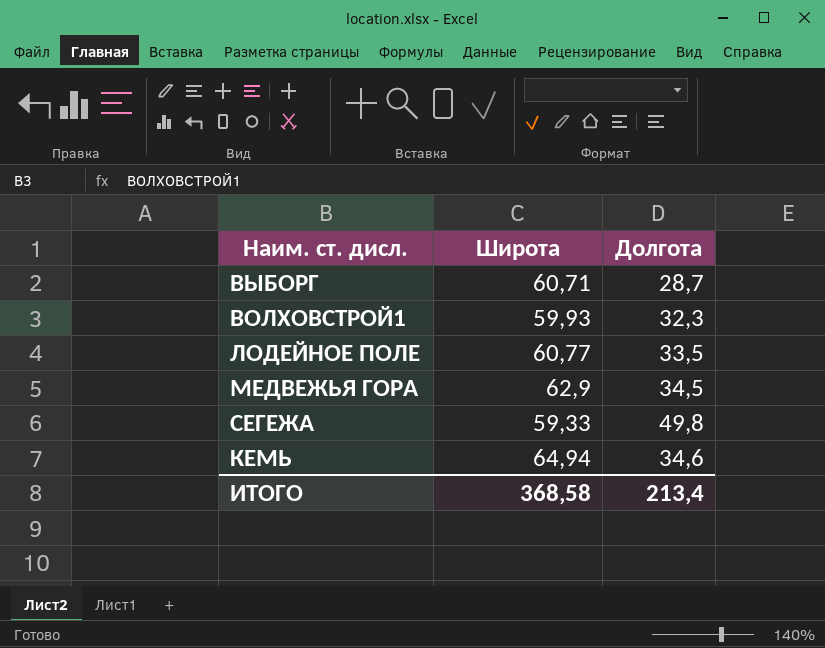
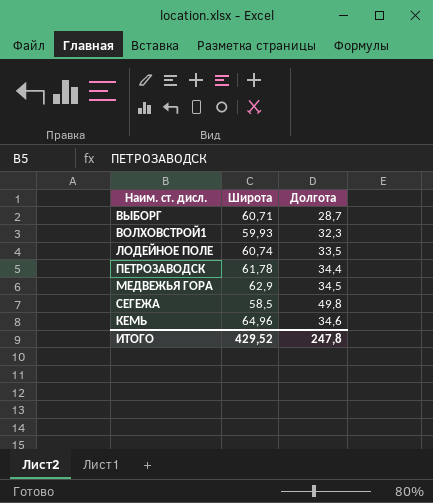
ЛОДЕЙНОЕ ПОЛЕ | Широта: 60,77 -> 60,74
row ПЕТРОЗАВОДСК: none -> 61,78 | 34,4
СЕГЕЖА | Широта: 59,33 -> 58,5
КЕМЬ | Широта: 64,94 -> 64,96
ИТОГО | Широта: 368,58 -> 429,52
ИТОГО | Долгота: 213,4 -> 247,8

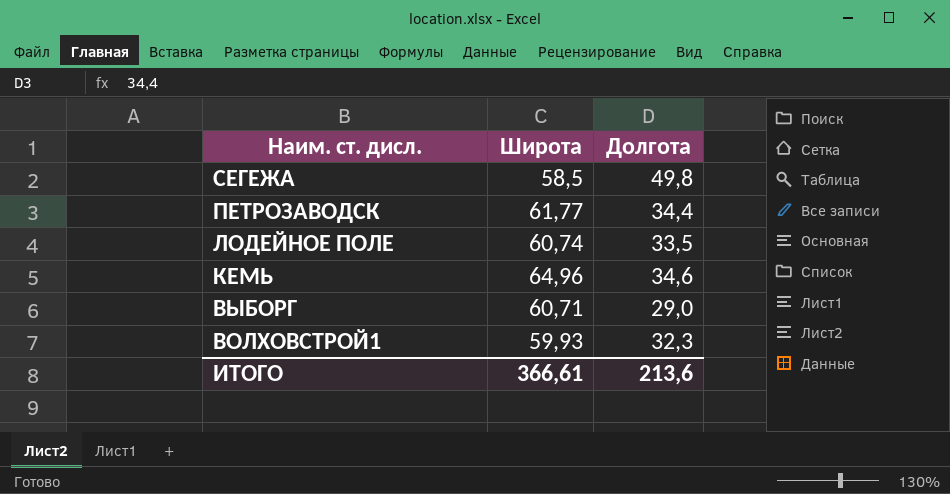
row order: none -> Наим. ст. дисл. descending
row МЕДВЕЖЬЯ ГОРА: 62,9 | 34,5 -> none
ПЕТРОЗАВОДСК | Широта: 61,78 -> 61,77
ВЫБОРГ | Долгота: 28,7 -> 29,0
ИТОГО | Широта: 429,52 -> 366,61
ИТОГО | Долгота: 247,8 -> 213,6

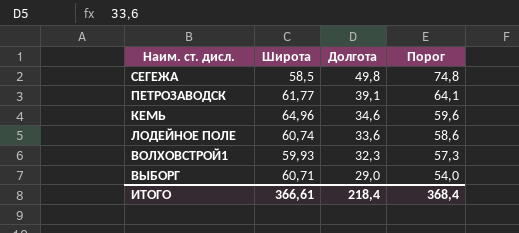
row order: Наим. ст. дисл. descending -> Долгота descending
column Порог | formula: none -> [Долгота] + 25
ПЕТРОЗАВОДСК | Долгота: 34,4 -> 39,1
ЛОДЕЙНОЕ ПОЛЕ | Долгота: 33,5 -> 33,6
ИТОГО | Долгота: 213,6 -> 218,4

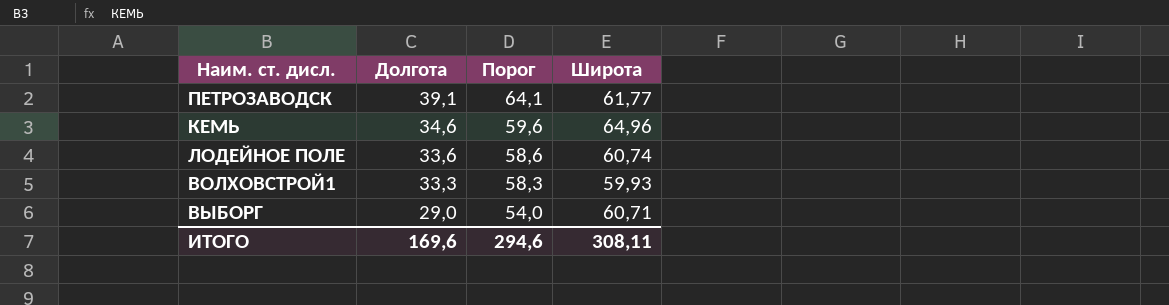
column Широта | position: 2 -> 4
row СЕГЕЖА: 58,5 | 49,8 | 74,8 -> none
ВОЛХОВСТРОЙ1 | Долгота: 32,3 -> 33,3
ВОЛХОВСТРОЙ1 | Порог: 57,3 -> 58,3
ИТОГО | Долгота: 218,4 -> 169,6
ИТОГО | Порог: 368,4 -> 294,6
ИТОГО | Широта: 366,61 -> 308,11

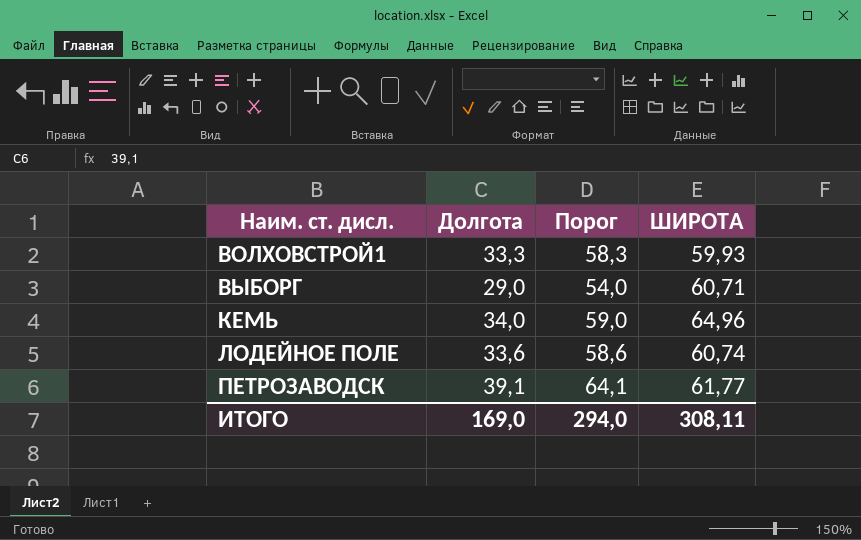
row order: Долгота descending -> Наим. ст. дисл. ascending
column name: Широта -> ШИРОТА
КЕМЬ | Долгота: 34,6 -> 34,0
КЕМЬ | Порог: 59,6 -> 59,0
ИТОГО | Долгота: 169,6 -> 169,0
ИТОГО | Порог: 294,6 -> 294,0

